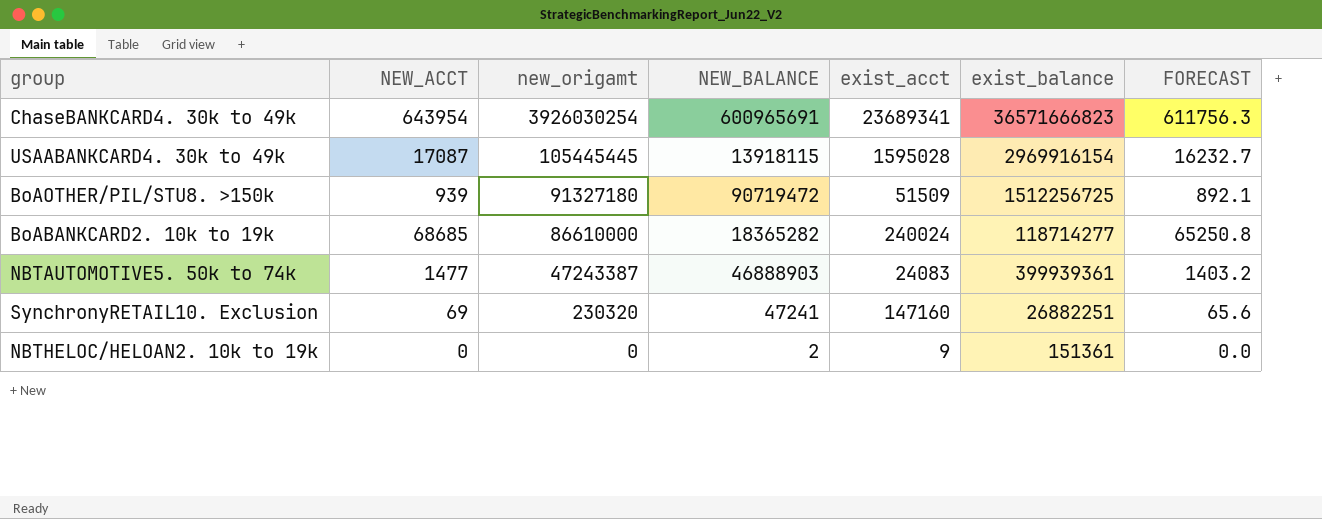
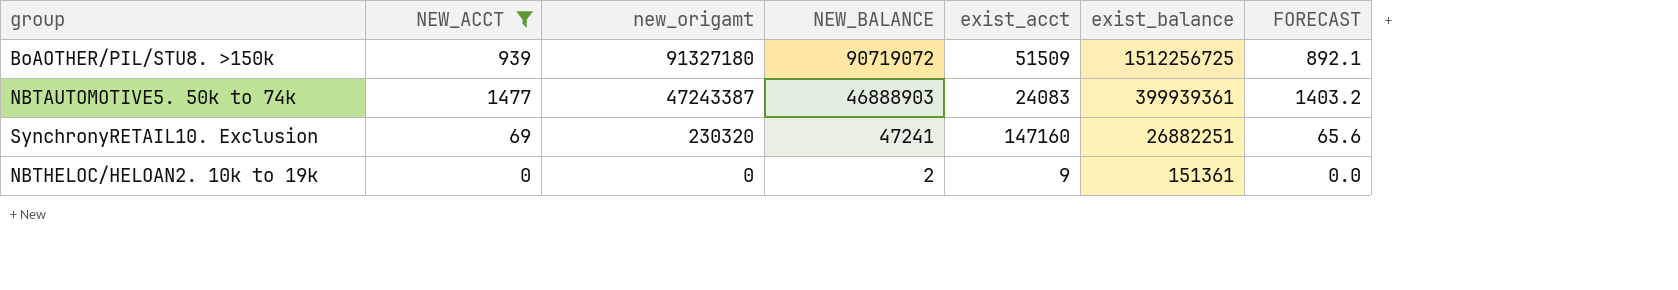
filter: none -> NEW_ACCT <= 1477
BoAOTHER/PIL/STU8. >150k | NEW_BALANCE: 90719472 -> 90719072

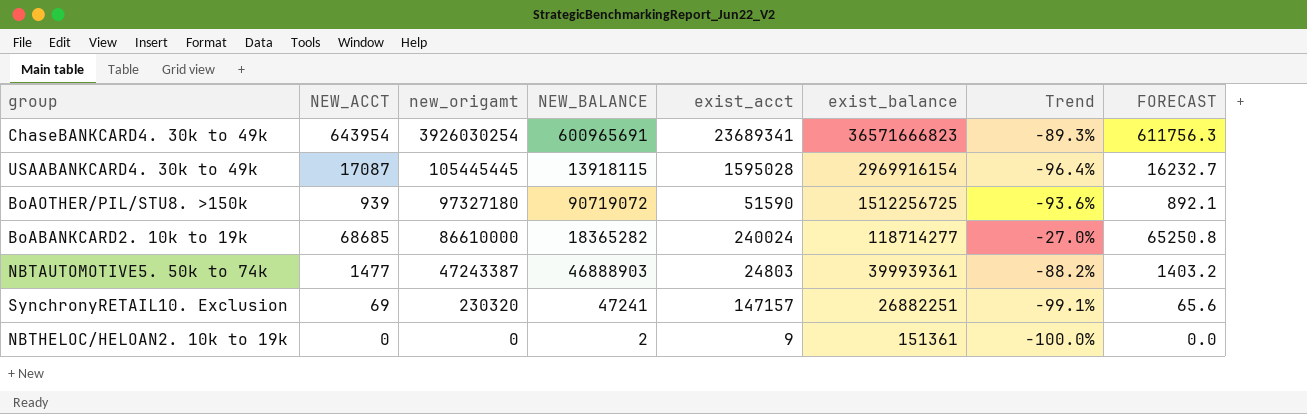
filter: NEW_ACCT <= 1477 -> none
column Trend | formula: none -> ([new_origamt] - [exist_balance]) / [exist_balance]
BoAOTHER/PIL/STU8. >150k | new_origamt: 91327180 -> 97327180
BoAOTHER/PIL/STU8. >150k | exist_acct: 51509 -> 51590
NBTAUTOMOTIVE5. 50k to 74k | exist_acct: 24083 -> 24803
SynchronyRETAIL10. Exclusion | exist_acct: 147160 -> 147157

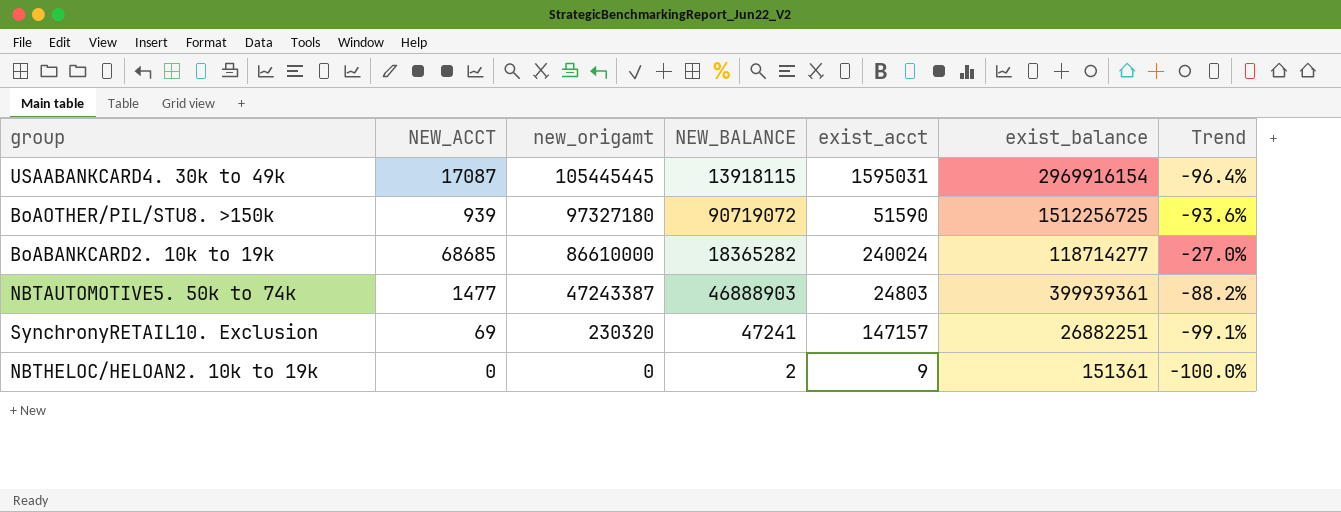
column FORECAST | formula: [NEW_ACCT] * 0.95 -> none
row ChaseBANKCARD4. 30k to 49k: 643954 | 3926030254 | 600965691 | 23689341 | 36571666823 | -89.3% | 611756.3 -> none
USAABANKCARD4. 30k to 49k | exist_acct: 1595028 -> 1595031

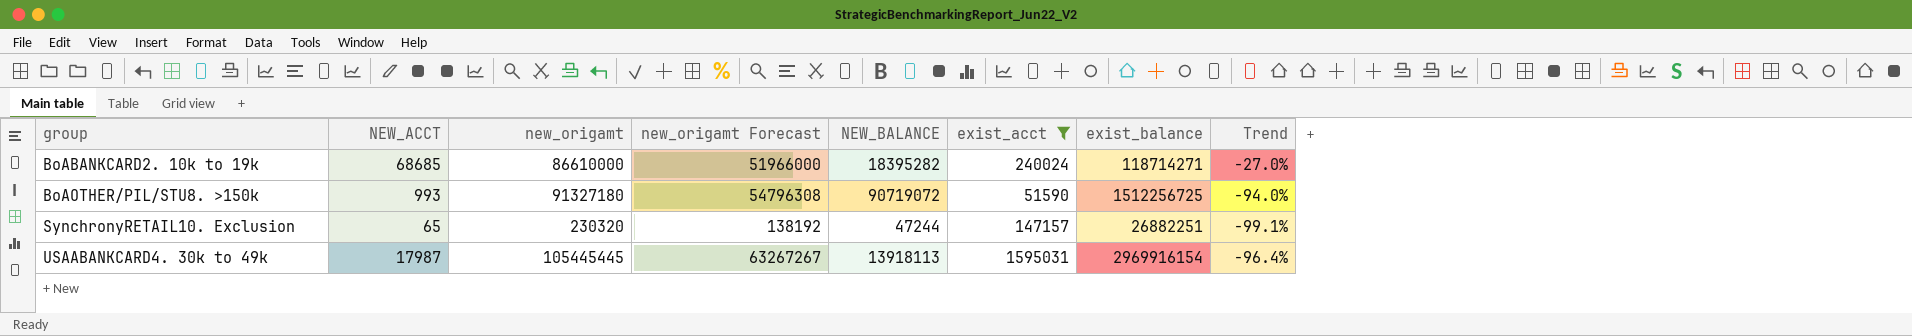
filter: none -> exist_acct >= 51590
row order: new_origamt descending -> group ascending
column new_origamt Forecast | formula: none -> [new_origamt] * 0.6
BoABANKCARD2. 10k to 19k | NEW_BALANCE: 18365282 -> 18395282
BoABANKCARD2. 10k to 19k | exist_balance: 118714277 -> 118714271
BoAOTHER/PIL/STU8. >150k | NEW_ACCT: 939 -> 993
BoAOTHER/PIL/STU8. >150k | new_origamt: 97327180 -> 91327180
BoAOTHER/PIL/STU8. >150k | Trend: -93.6% -> -94.0%
SynchronyRETAIL10. Exclusion | NEW_ACCT: 69 -> 65
SynchronyRETAIL10. Exclusion | NEW_BALANCE: 47241 -> 47244
USAABANKCARD4. 30k to 49k | NEW_ACCT: 17087 -> 17987
USAABANKCARD4. 30k to 49k | NEW_BALANCE: 13918115 -> 13918113

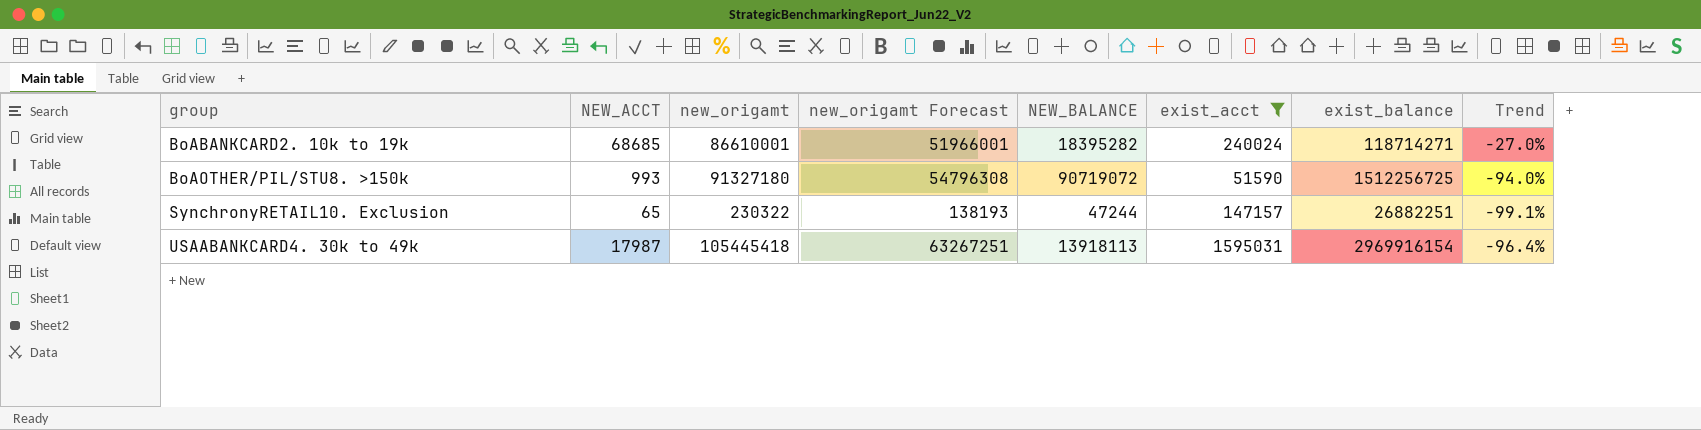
BoABANKCARD2. 10k to 19k | new_origamt: 86610000 -> 86610001
BoABANKCARD2. 10k to 19k | new_origamt Forecast: 51966000 -> 51966001
SynchronyRETAIL10. Exclusion | new_origamt: 230320 -> 230322
SynchronyRETAIL10. Exclusion | new_origamt Forecast: 138192 -> 138193
USAABANKCARD4. 30k to 49k | new_origamt: 105445445 -> 105445418
USAABANKCARD4. 30k to 49k | new_origamt Forecast: 63267267 -> 63267251

